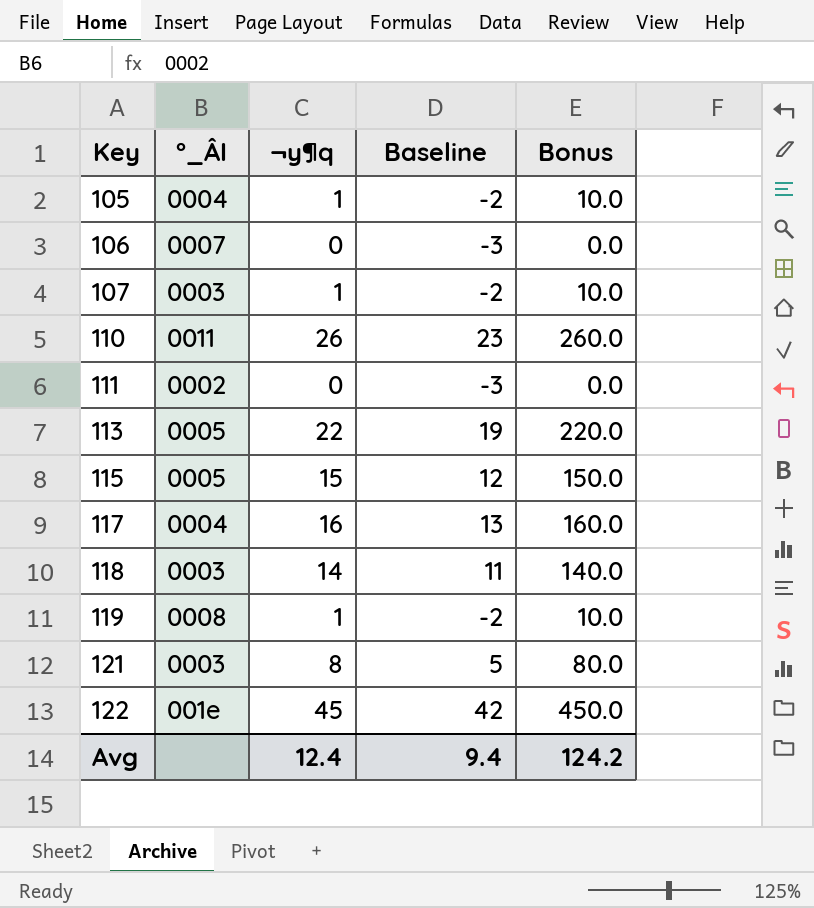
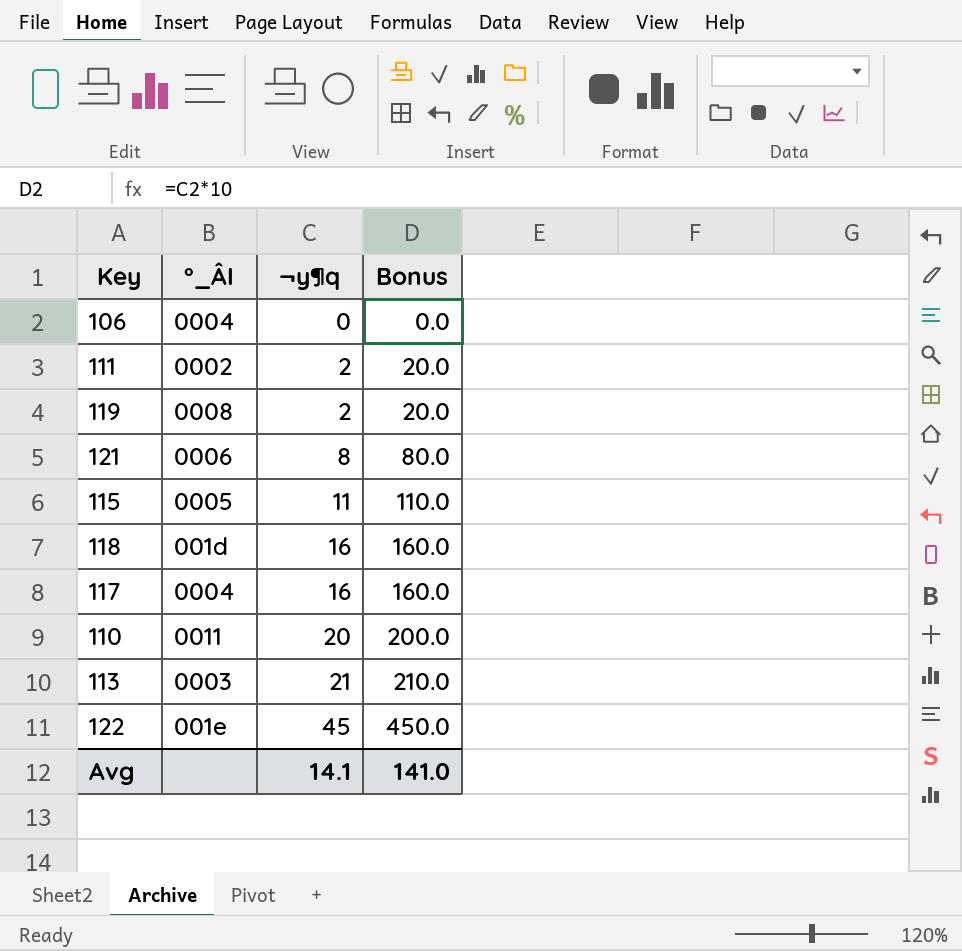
row order: Key ascending -> ¬y¶q ascending
column Baseline | formula: [¬y¶q] - 3 -> none
row 105: 0004 | 1 | -2 | 10.0 -> none
row 107: 0003 | 1 | -2 | 10.0 -> none
106 | °_ÂI: 0007 -> 0004
111 | ¬y¶q: 0 -> 2
111 | Bonus: 0.0 -> 20.0
119 | ¬y¶q: 1 -> 2
119 | Bonus: 10.0 -> 20.0
121 | °_ÂI: 0003 -> 0006
115 | ¬y¶q: 15 -> 11
115 | Bonus: 150.0 -> 110.0
118 | °_ÂI: 0003 -> 001d
118 | ¬y¶q: 14 -> 16
118 | Bonus: 140.0 -> 160.0
110 | ¬y¶q: 26 -> 20
110 | Bonus: 260.0 -> 200.0
113 | °_ÂI: 0005 -> 0003
113 | ¬y¶q: 22 -> 21
113 | Bonus: 220.0 -> 210.0
Avg | ¬y¶q: 12.4 -> 14.1
Avg | Bonus: 124.2 -> 141.0

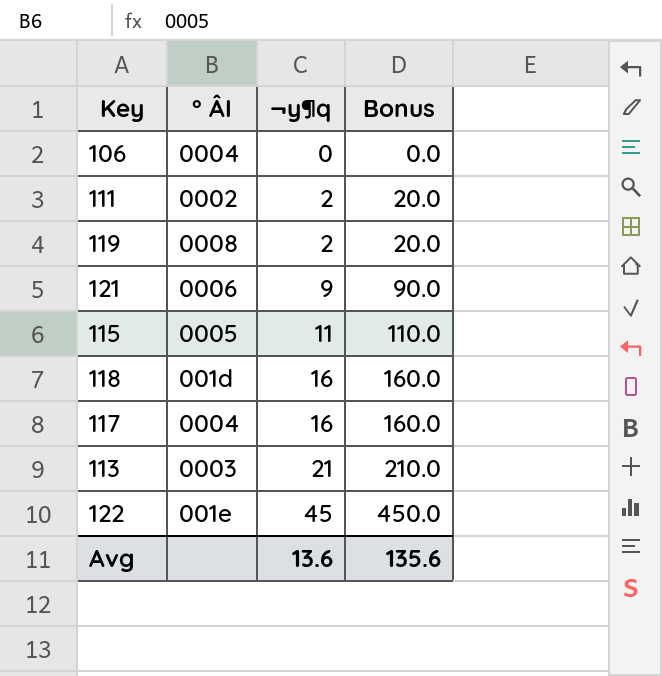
column name: °_ÂI -> ° ÂI
row 110: 0011 | 20 | 200.0 -> none
121 | ¬y¶q: 8 -> 9
121 | Bonus: 80.0 -> 90.0
Avg | ¬y¶q: 14.1 -> 13.6
Avg | Bonus: 141.0 -> 135.6

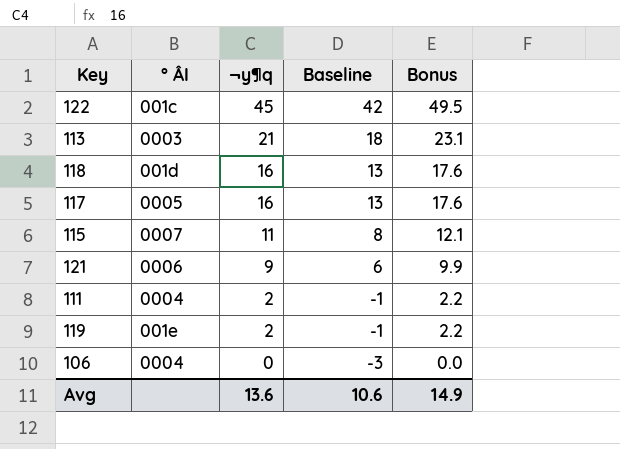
row order: ¬y¶q ascending -> ¬y¶q descending
column Baseline | formula: none -> [¬y¶q] - 3
column Bonus | formula: [¬y¶q] * 10 -> [¬y¶q] * 1.1
122 | ° ÂI: 001e -> 001c
117 | ° ÂI: 0004 -> 0005
115 | ° ÂI: 0005 -> 0007
111 | ° ÂI: 0002 -> 0004
119 | ° ÂI: 0008 -> 001e
Avg | Bonus: 135.6 -> 14.9

